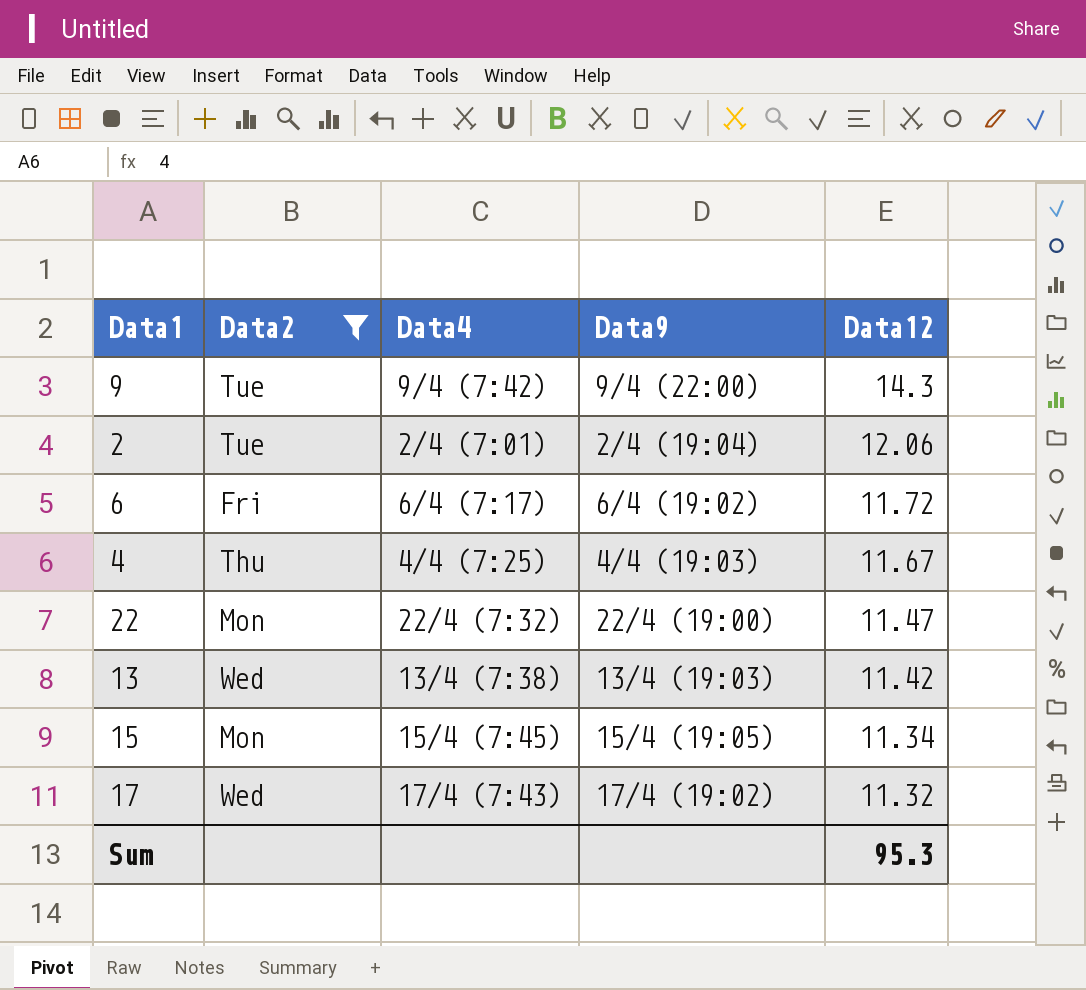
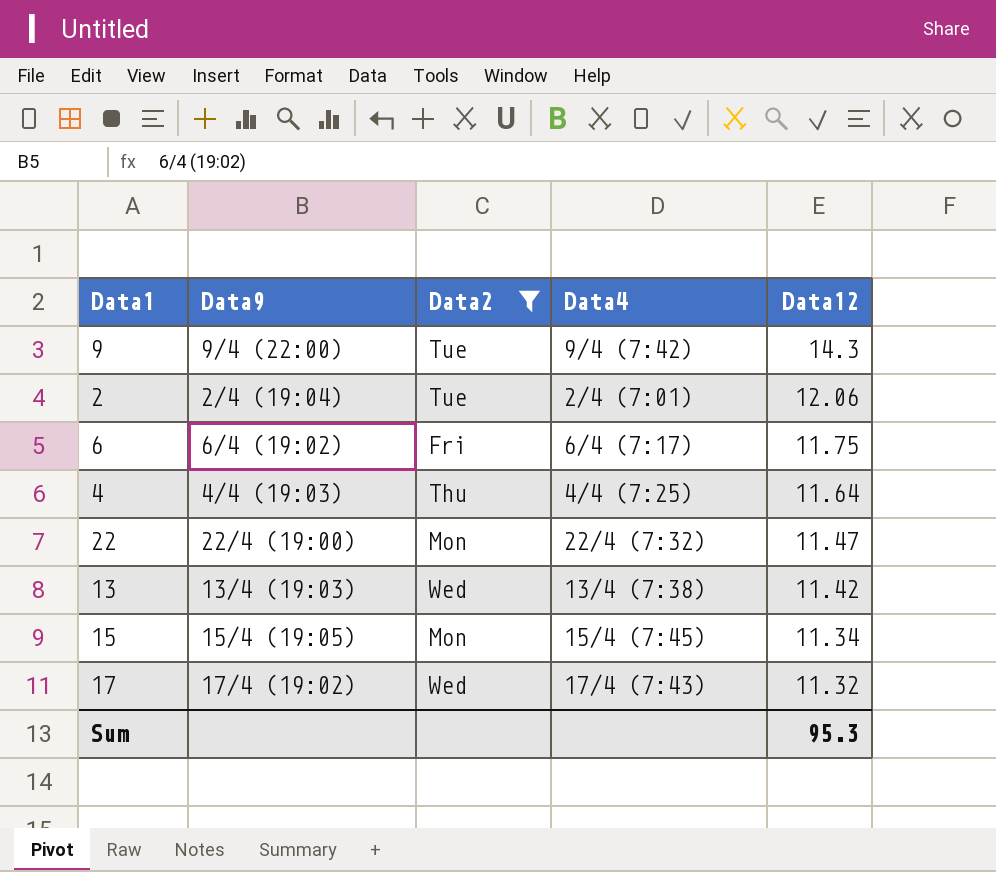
column Data9 | position: 4 -> 2
6 | Data12: 11.72 -> 11.75
4 | Data12: 11.67 -> 11.64

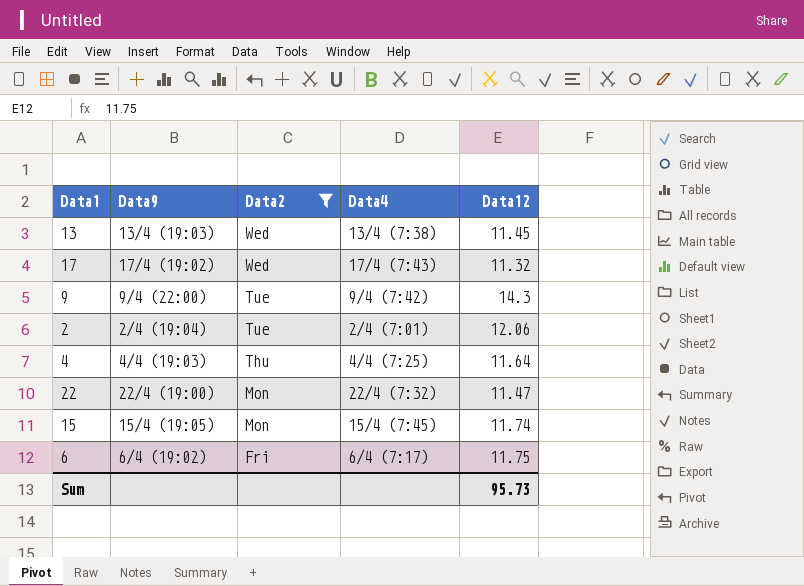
row order: Data12 descending -> Data2 descending
13 | Data12: 11.42 -> 11.45
15 | Data12: 11.34 -> 11.74
Sum | Data12: 95.3 -> 95.73

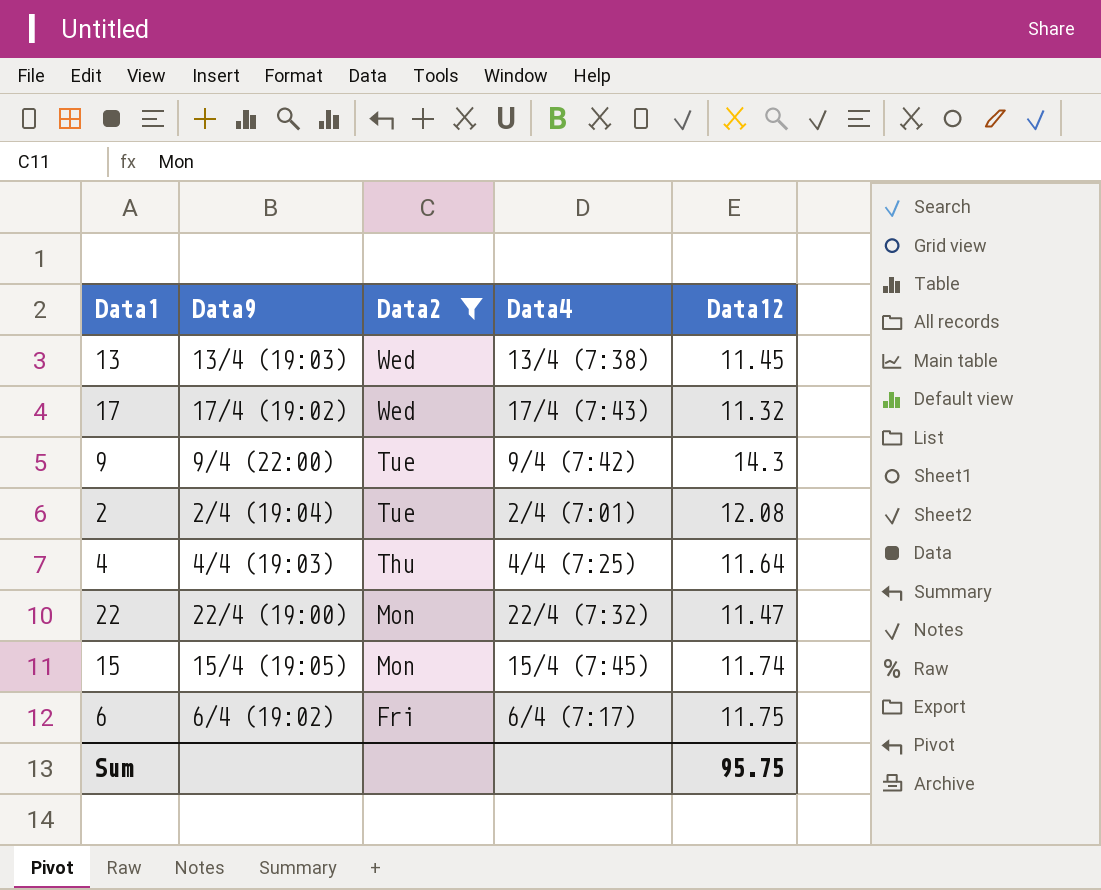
2 | Data12: 12.06 -> 12.08
Sum | Data12: 95.73 -> 95.75

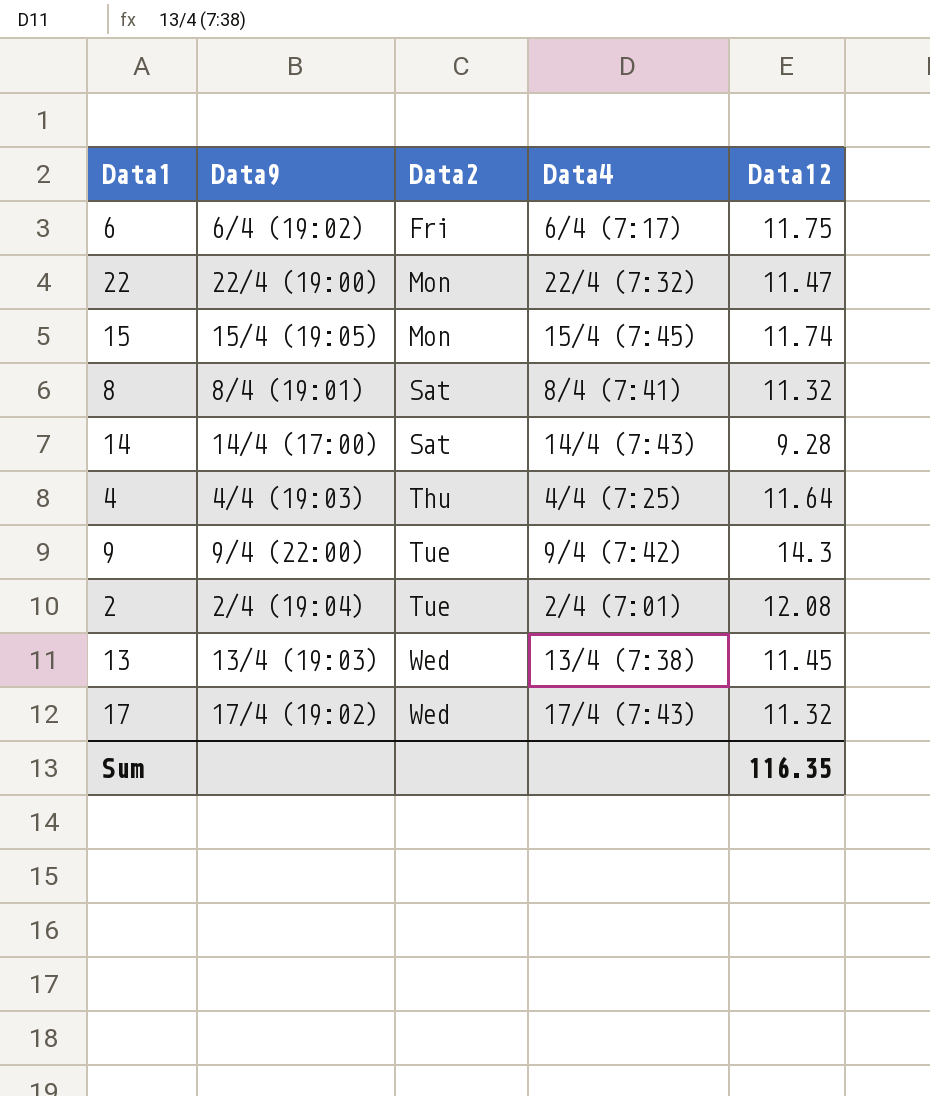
filter: Data2 != Sat -> none
row order: Data2 descending -> Data2 ascending
Sum | Data12: 95.75 -> 116.35

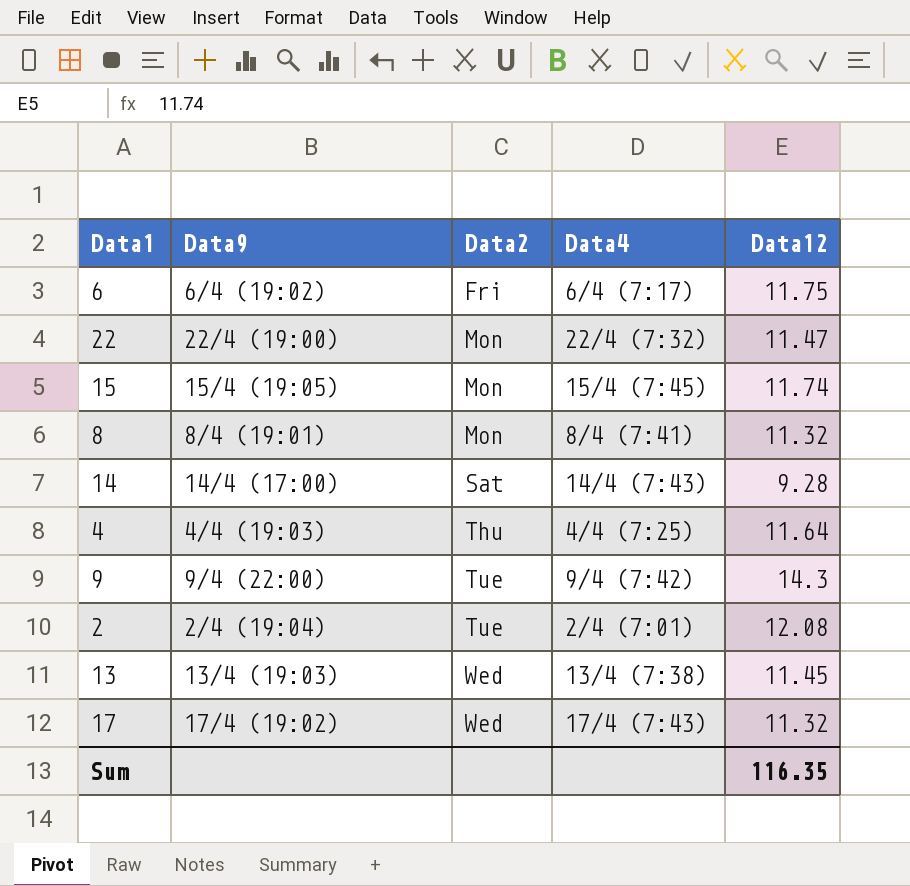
8 | Data2: Sat -> Mon

